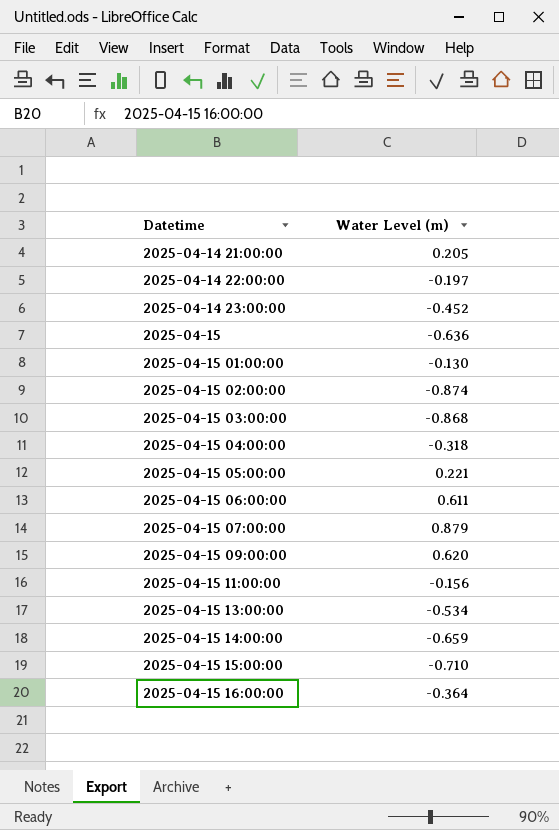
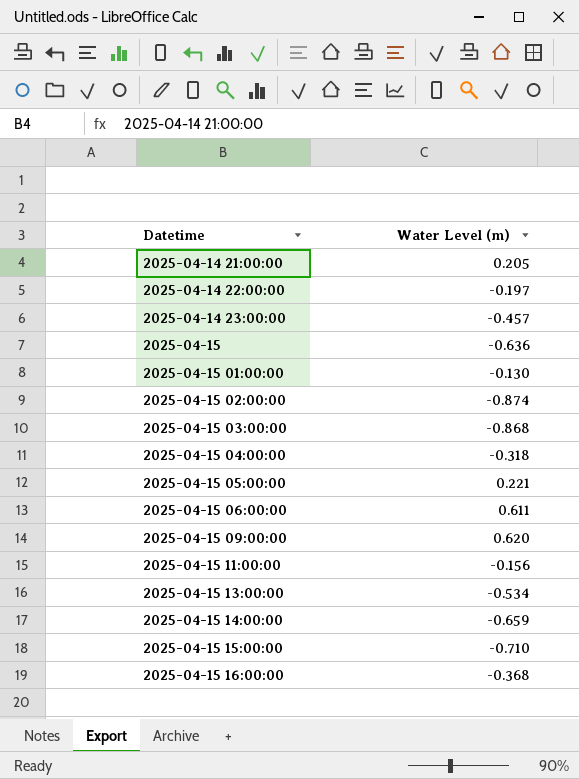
row 2025-04-15 07:00:00: 0.879 -> none
2025-04-14 23:00:00 | Water Level (m): -0.452 -> -0.457
2025-04-15 16:00:00 | Water Level (m): -0.364 -> -0.368

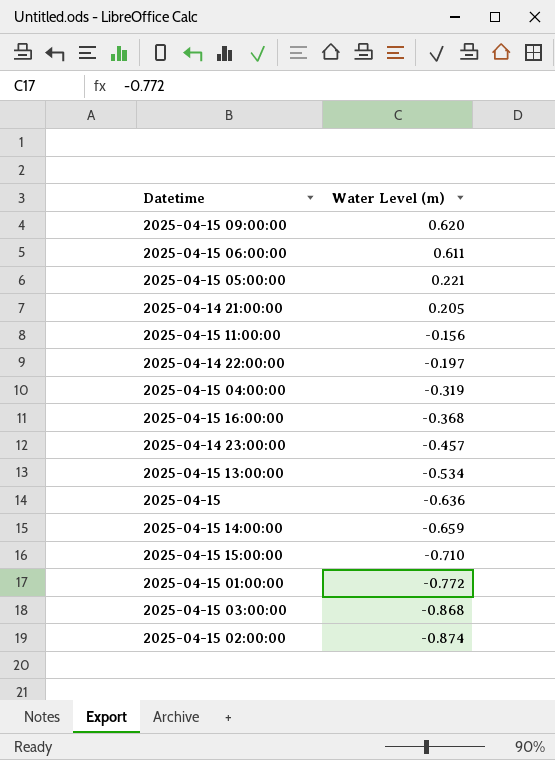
row order: Datetime ascending -> Water Level (m) descending
2025-04-15 04:00:00 | Water Level (m): -0.318 -> -0.319
2025-04-15 01:00:00 | Water Level (m): -0.130 -> -0.772

